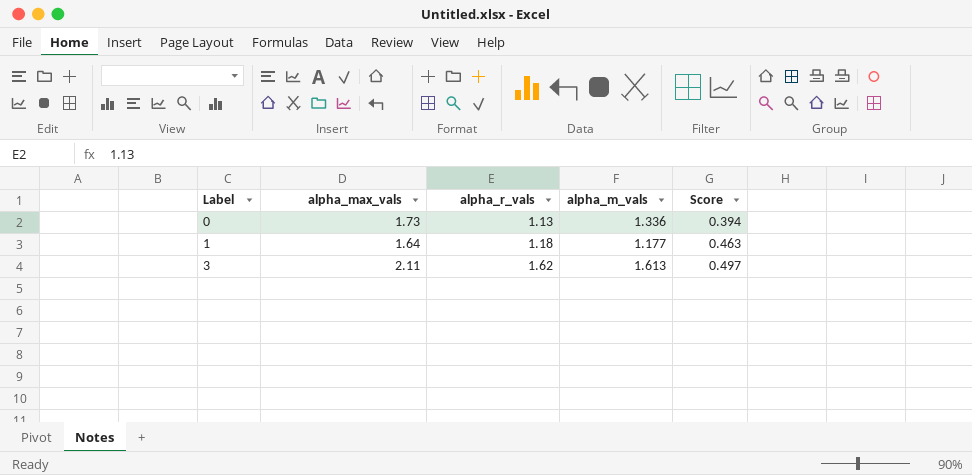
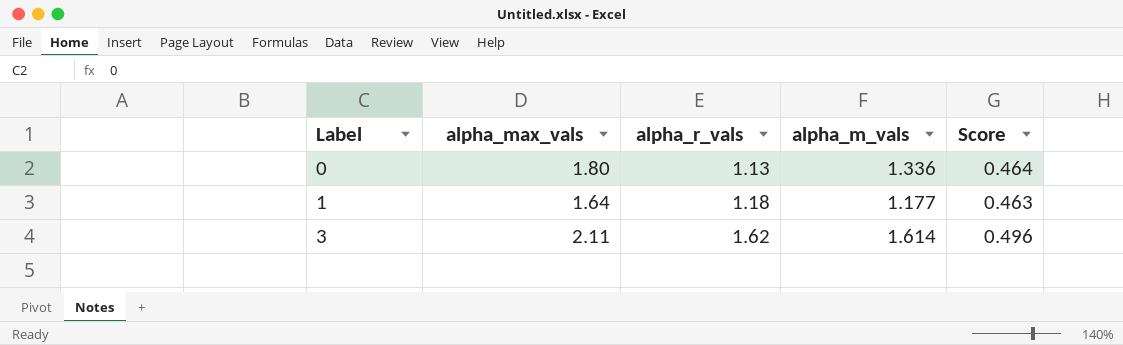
0 | alpha_max_vals: 1.73 -> 1.80
0 | Score: 0.394 -> 0.464
3 | alpha_m_vals: 1.613 -> 1.614
3 | Score: 0.497 -> 0.496

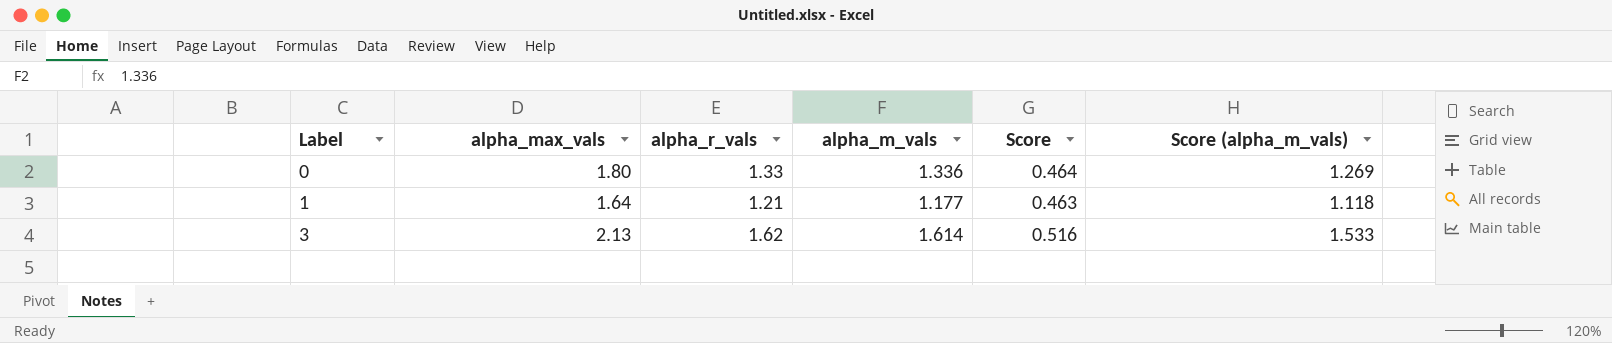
column Score (alpha_m_vals) | formula: none -> [alpha_m_vals] * 0.95
0 | alpha_r_vals: 1.13 -> 1.33
1 | alpha_r_vals: 1.18 -> 1.21
3 | alpha_max_vals: 2.11 -> 2.13
3 | Score: 0.496 -> 0.516

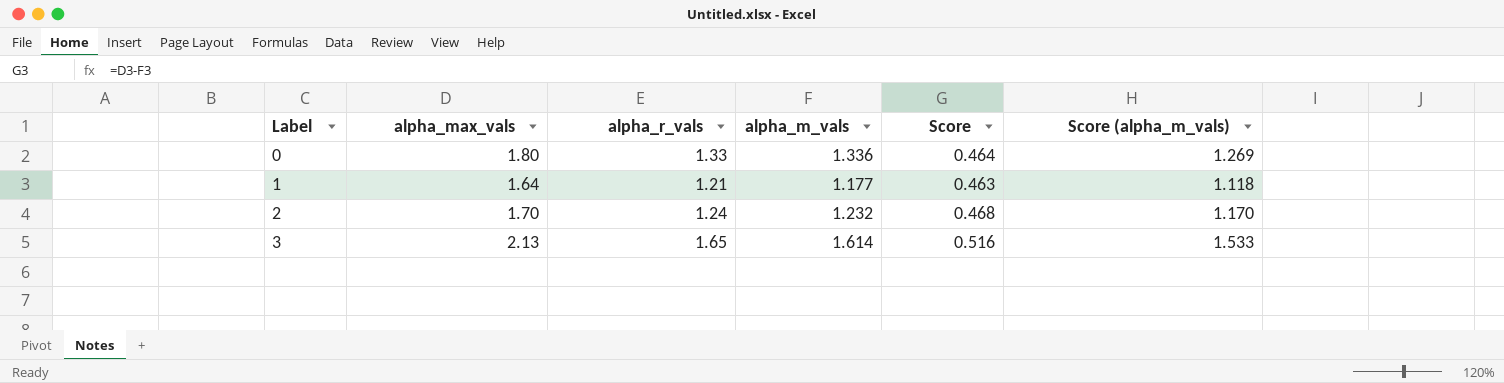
row 2: none -> 1.70 | 1.24 | 1.232 | 0.468 | 1.170
3 | alpha_r_vals: 1.62 -> 1.65

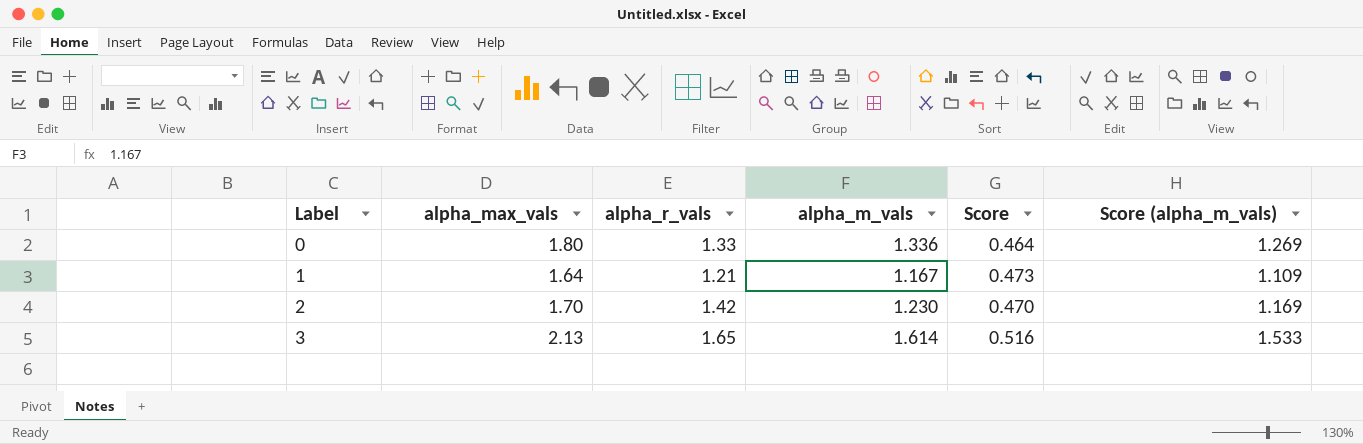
1 | alpha_m_vals: 1.177 -> 1.167
1 | Score: 0.463 -> 0.473
1 | Score (alpha_m_vals): 1.118 -> 1.109
2 | alpha_r_vals: 1.24 -> 1.42
2 | alpha_m_vals: 1.232 -> 1.230
2 | Score: 0.468 -> 0.470
2 | Score (alpha_m_vals): 1.170 -> 1.169

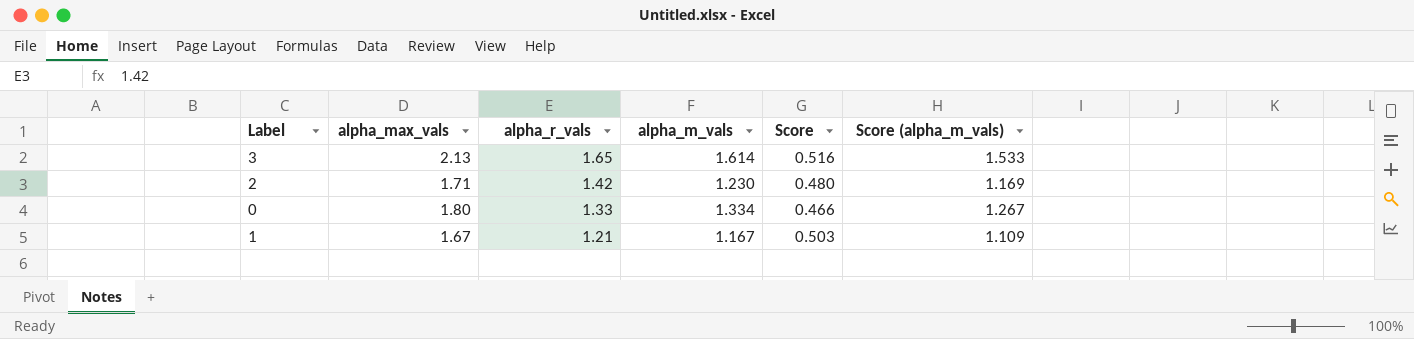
row order: Label ascending -> alpha_r_vals descending
2 | alpha_max_vals: 1.70 -> 1.71
2 | Score: 0.470 -> 0.480
0 | alpha_m_vals: 1.336 -> 1.334
0 | Score: 0.464 -> 0.466
0 | Score (alpha_m_vals): 1.269 -> 1.267
1 | alpha_max_vals: 1.64 -> 1.67
1 | Score: 0.473 -> 0.503

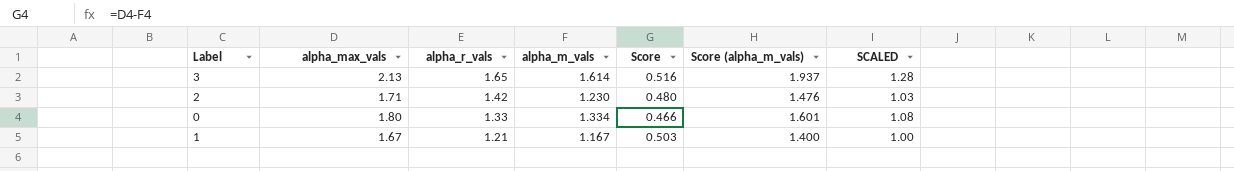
column Score (alpha_m_vals) | formula: [alpha_m_vals] * 0.95 -> [alpha_m_vals] * 1.2
column SCALED | formula: none -> [alpha_max_vals] * 0.6

